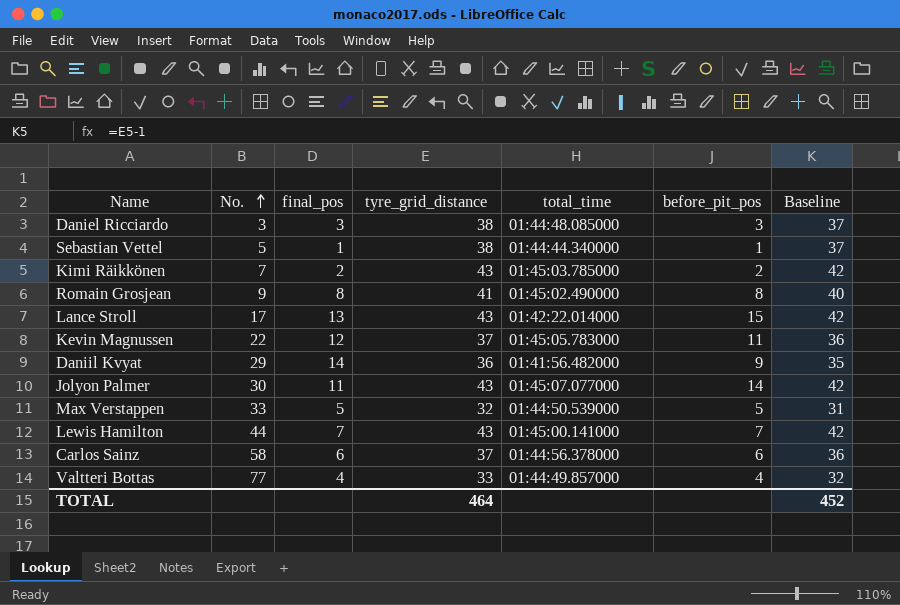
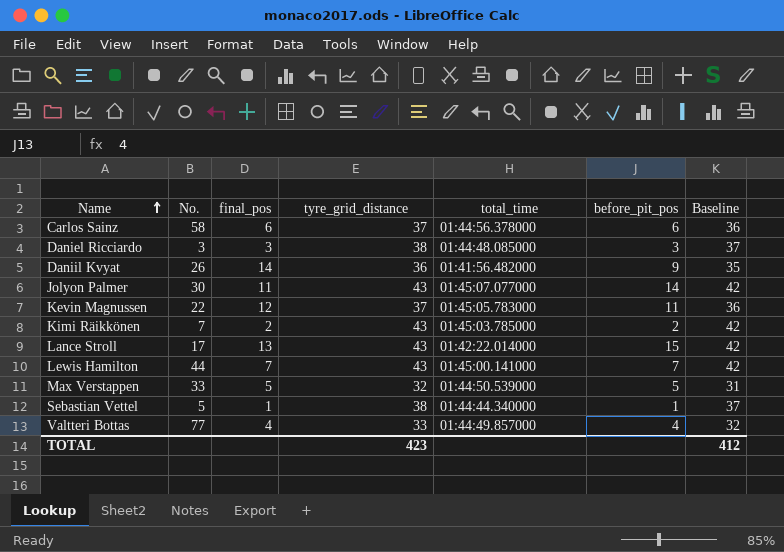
row order: No. ascending -> Name ascending
row Romain Grosjean: 9 | 8 | 41 | 01:45:02.490000 | 8 | 40 -> none
Daniil Kvyat | No.: 29 -> 26
TOTAL | tyre_grid_distance: 464 -> 423
TOTAL | Baseline: 452 -> 412

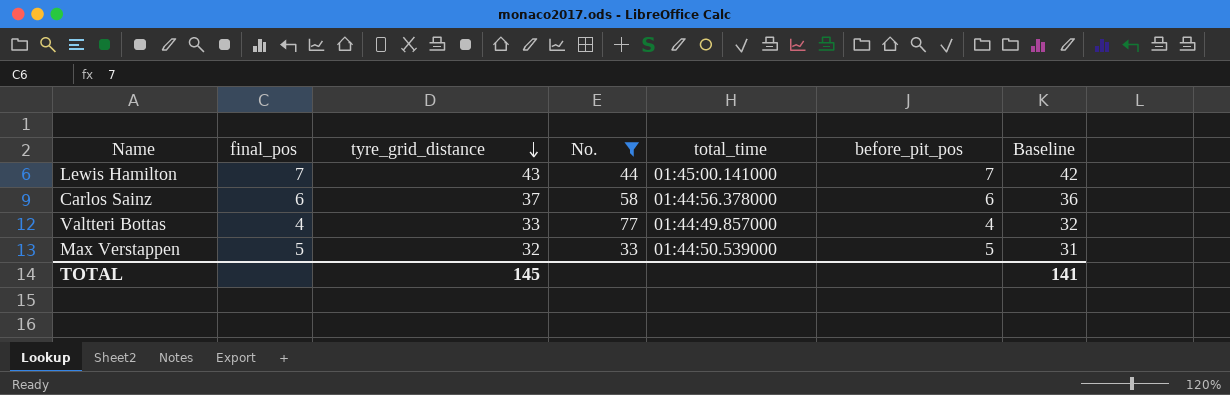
filter: none -> No. >= 33
row order: Name ascending -> tyre_grid_distance descending
column No. | position: 2 -> 4
TOTAL | tyre_grid_distance: 423 -> 145
TOTAL | Baseline: 412 -> 141

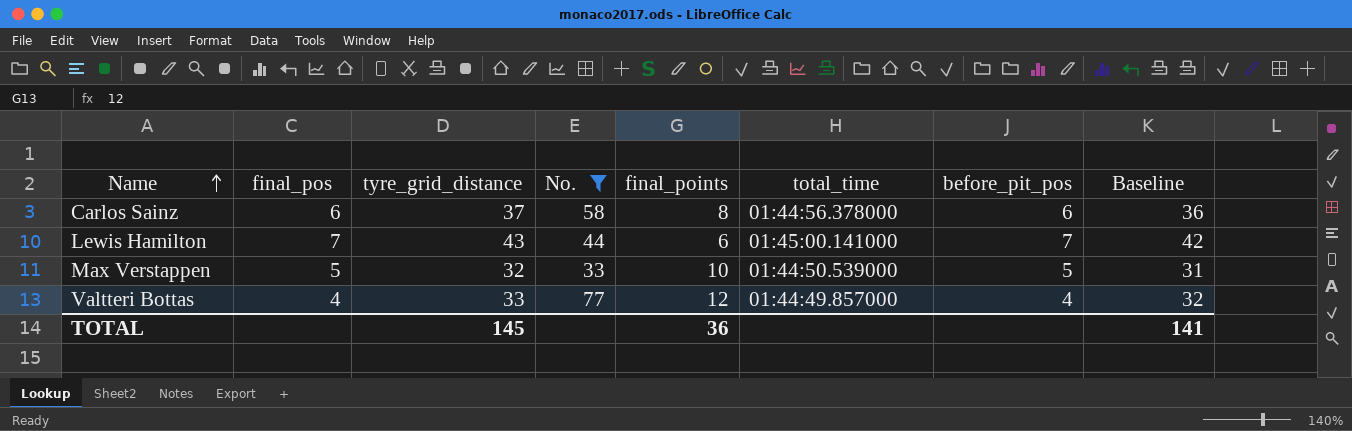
row order: tyre_grid_distance descending -> Name ascending
column final_points | position: none -> 5

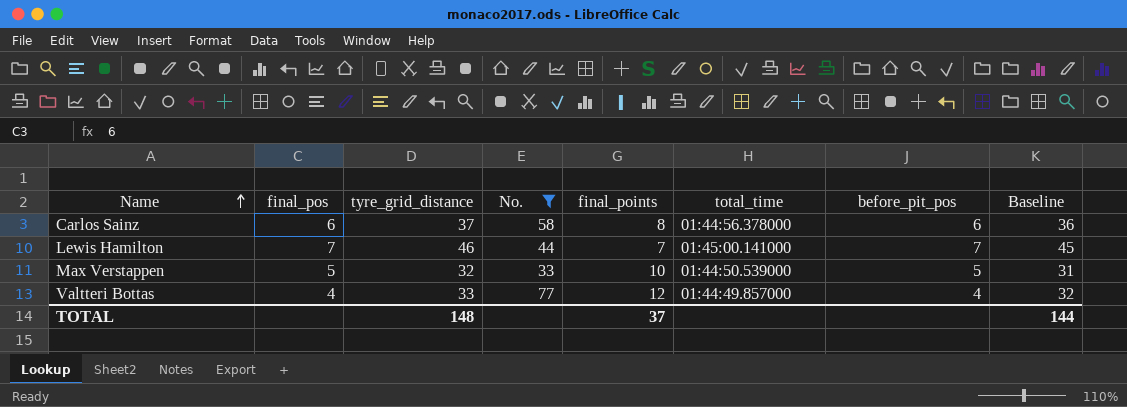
Lewis Hamilton | tyre_grid_distance: 43 -> 46
Lewis Hamilton | final_points: 6 -> 7
Lewis Hamilton | Baseline: 42 -> 45
TOTAL | tyre_grid_distance: 145 -> 148
TOTAL | final_points: 36 -> 37
TOTAL | Baseline: 141 -> 144

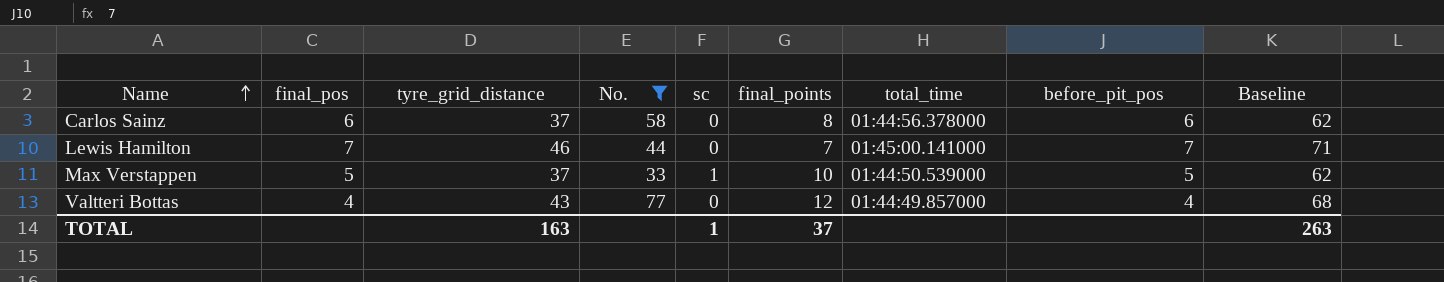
column sc | position: none -> 5
column Baseline | formula: [tyre_grid_distance] - 1 -> [tyre_grid_distance] + 25
Max Verstappen | tyre_grid_distance: 32 -> 37
Valtteri Bottas | tyre_grid_distance: 33 -> 43
TOTAL | tyre_grid_distance: 148 -> 163
TOTAL | Baseline: 144 -> 263

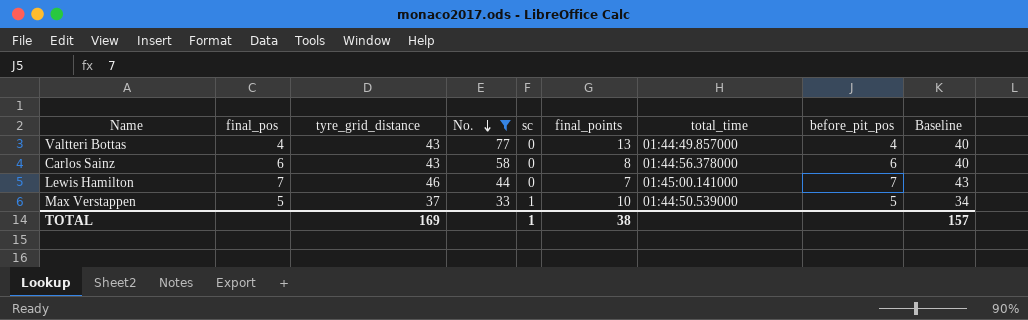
row order: Name ascending -> No. descending
column Baseline | formula: [tyre_grid_distance] + 25 -> [tyre_grid_distance] - 3
Valtteri Bottas | final_points: 12 -> 13
Carlos Sainz | tyre_grid_distance: 37 -> 43
TOTAL | tyre_grid_distance: 163 -> 169
TOTAL | final_points: 37 -> 38
TOTAL | Baseline: 263 -> 157

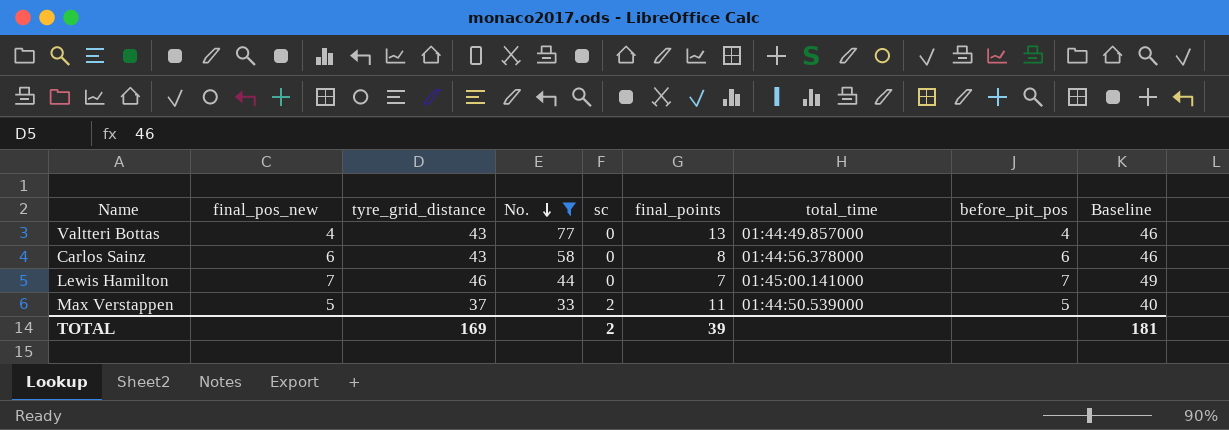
column name: final_pos -> final_pos_new
column Baseline | formula: [tyre_grid_distance] - 3 -> [tyre_grid_distance] + 3
Max Verstappen | sc: 1 -> 2
Max Verstappen | final_points: 10 -> 11
TOTAL | sc: 1 -> 2
TOTAL | final_points: 38 -> 39
TOTAL | Baseline: 157 -> 181

